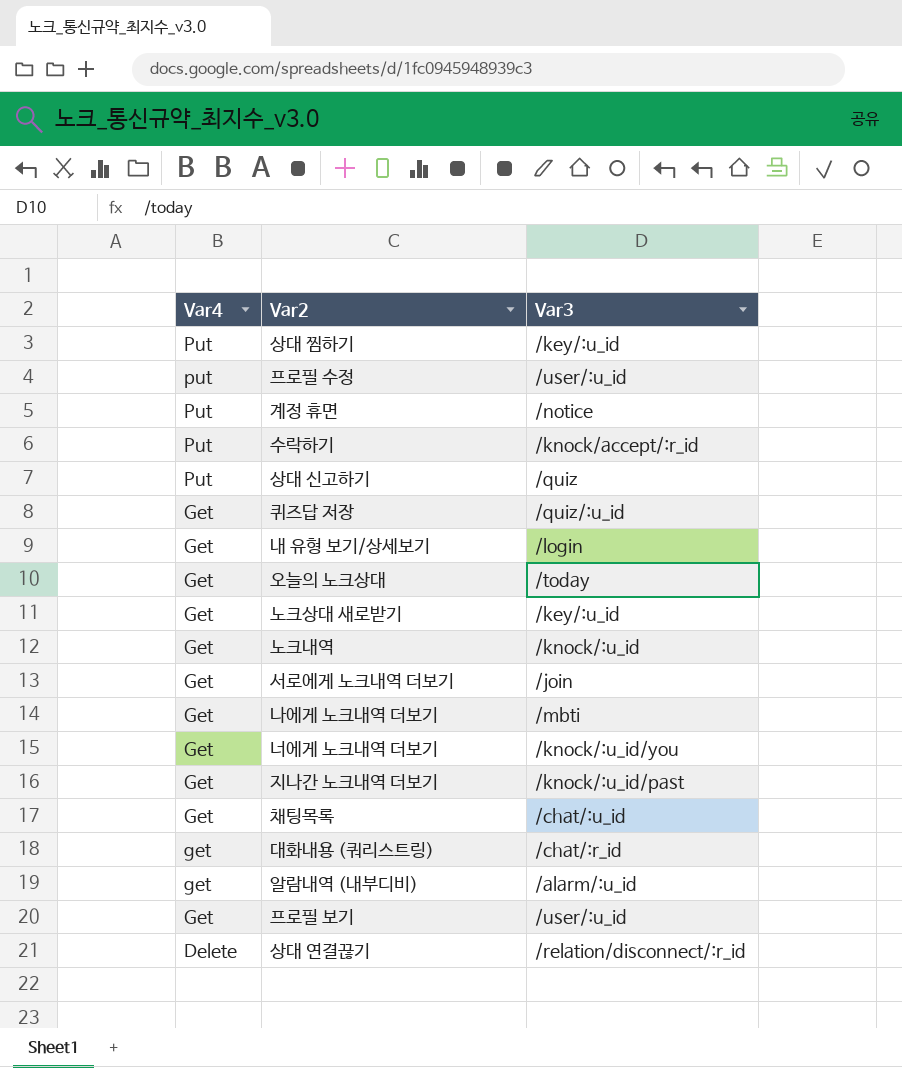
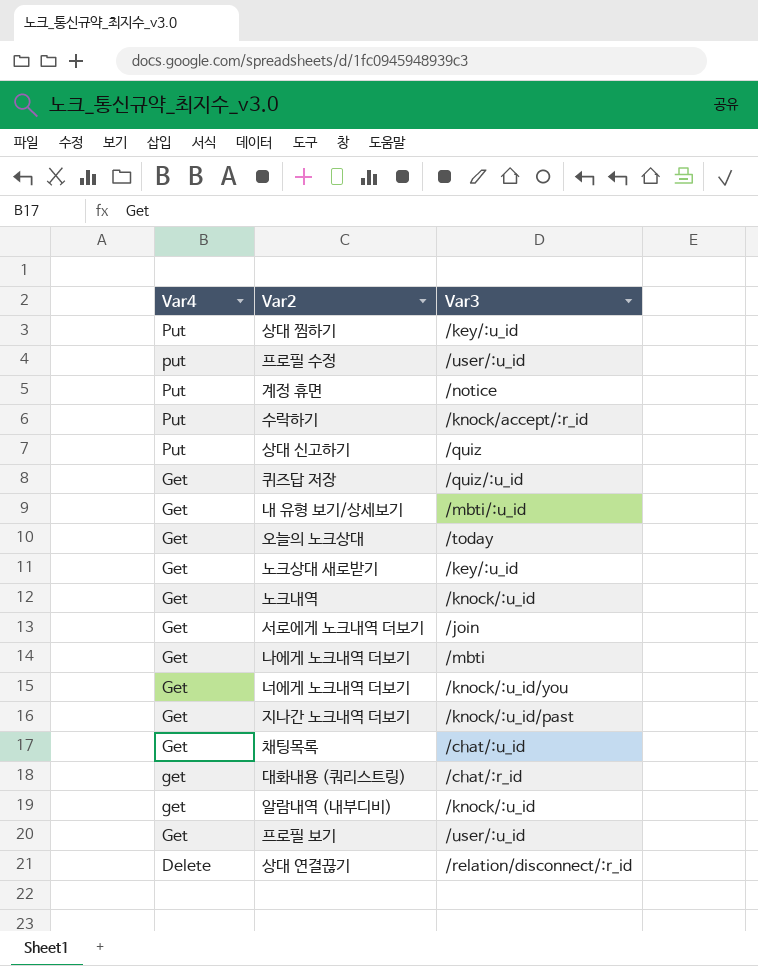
내 유형 보기/상세보기 | Var3: /login -> /mbti/:u_id
알람내역 (내부디비) | Var3: /alarm/:u_id -> /knock/:u_id

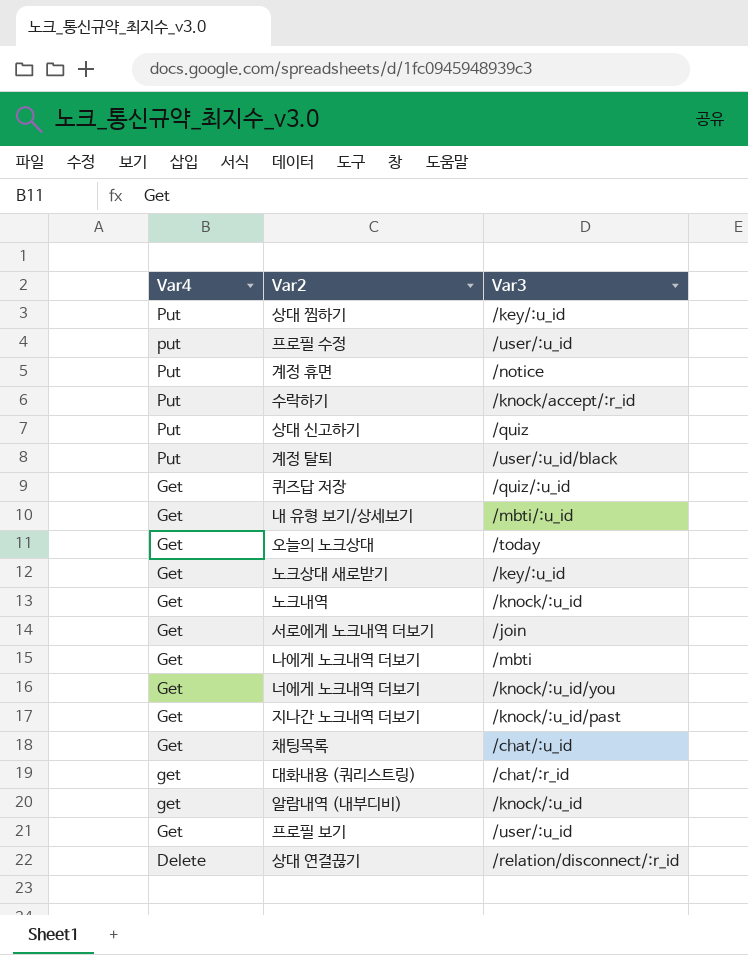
row 계정 탈퇴: none -> Put | /user/:u_id/black

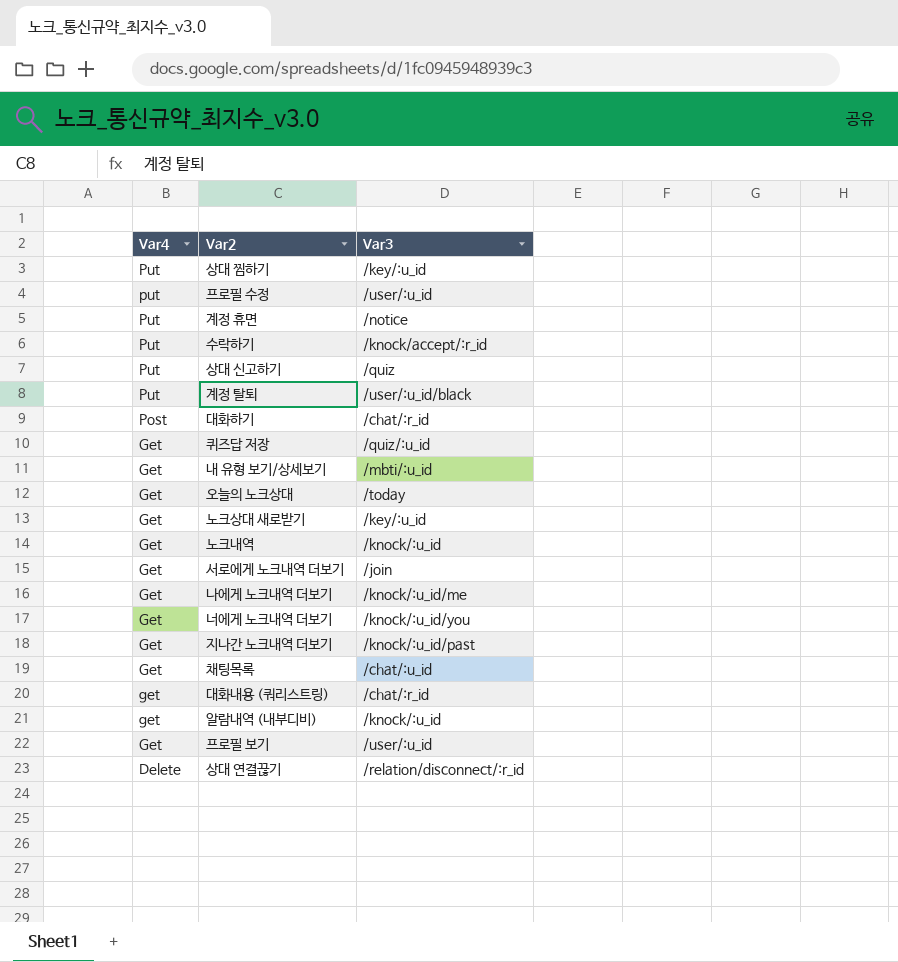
row 대화하기: none -> Post | /chat/:r_id
나에게 노크내역 더보기 | Var3: /mbti -> /knock/:u_id/me

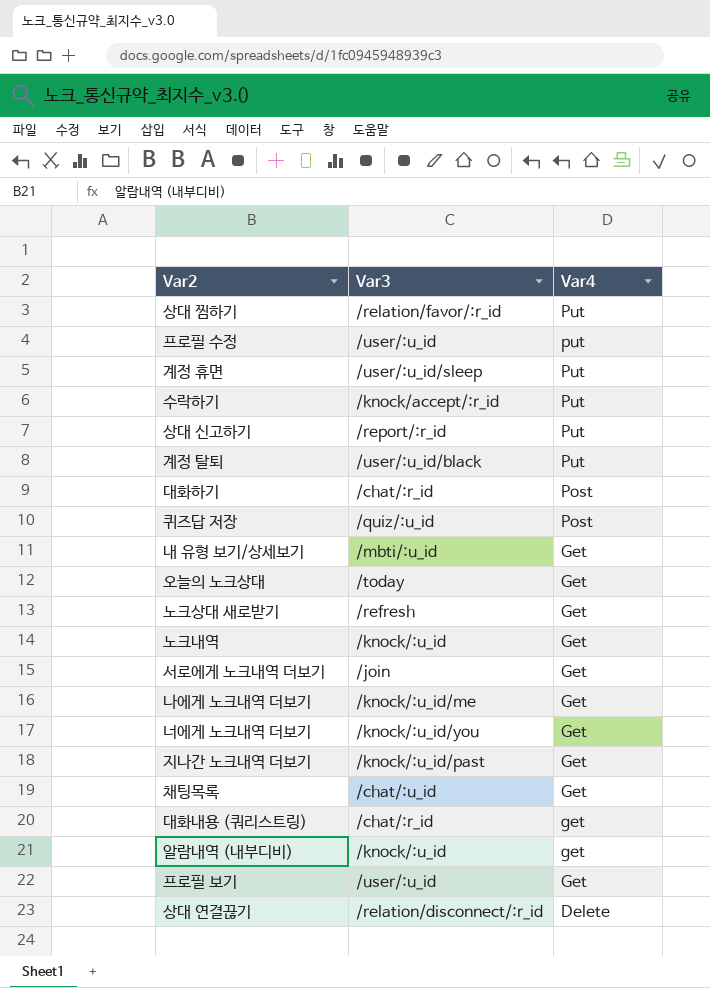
column Var4 | position: 1 -> 3
상대 찜하기 | Var3: /key/:u_id -> /relation/favor/:r_id
계정 휴면 | Var3: /notice -> /user/:u_id/sleep
상대 신고하기 | Var3: /quiz -> /report/:r_id
퀴즈답 저장 | Var4: Get -> Post
노크상대 새로받기 | Var3: /key/:u_id -> /refresh

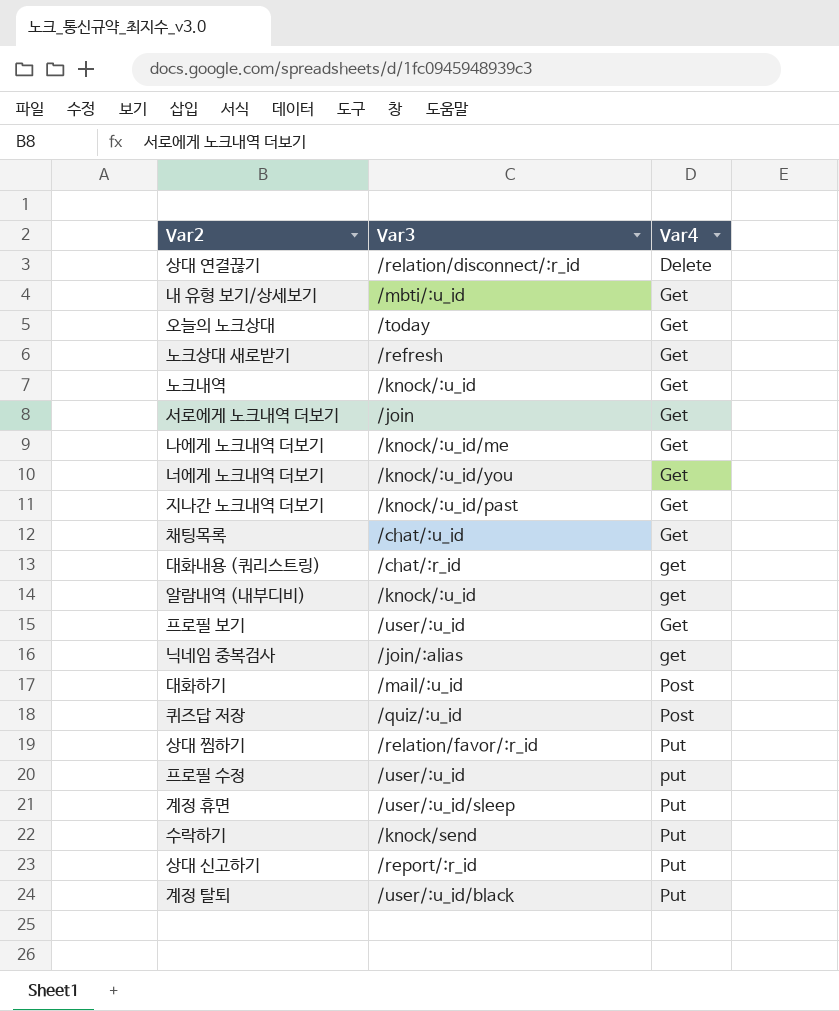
row order: Var4 descending -> Var4 ascending
row 닉네임 중복검사: none -> /join/:alias | get
대화하기 | Var3: /chat/:r_id -> /mail/:u_id
수락하기 | Var3: /knock/accept/:r_id -> /knock/send

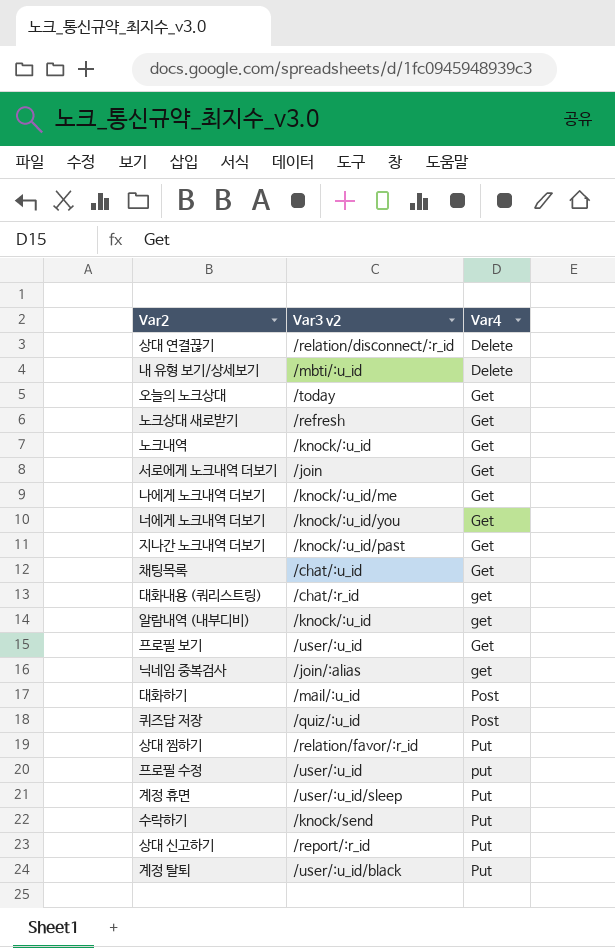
column name: Var3 -> Var3 v2
내 유형 보기/상세보기 | Var4: Get -> Delete

